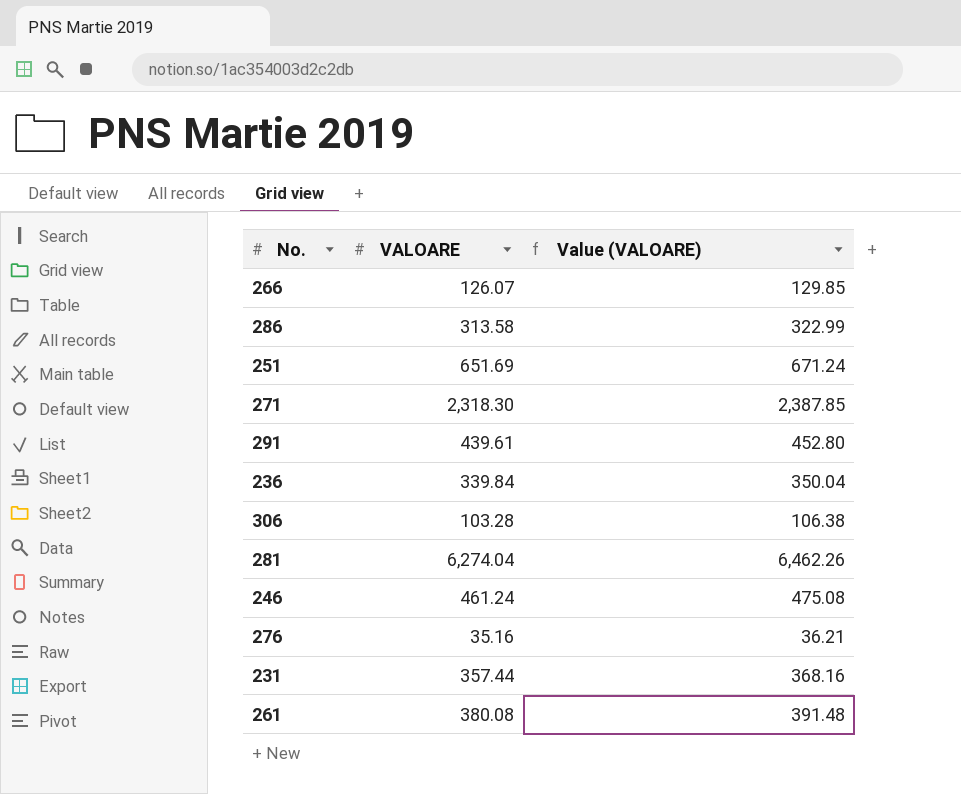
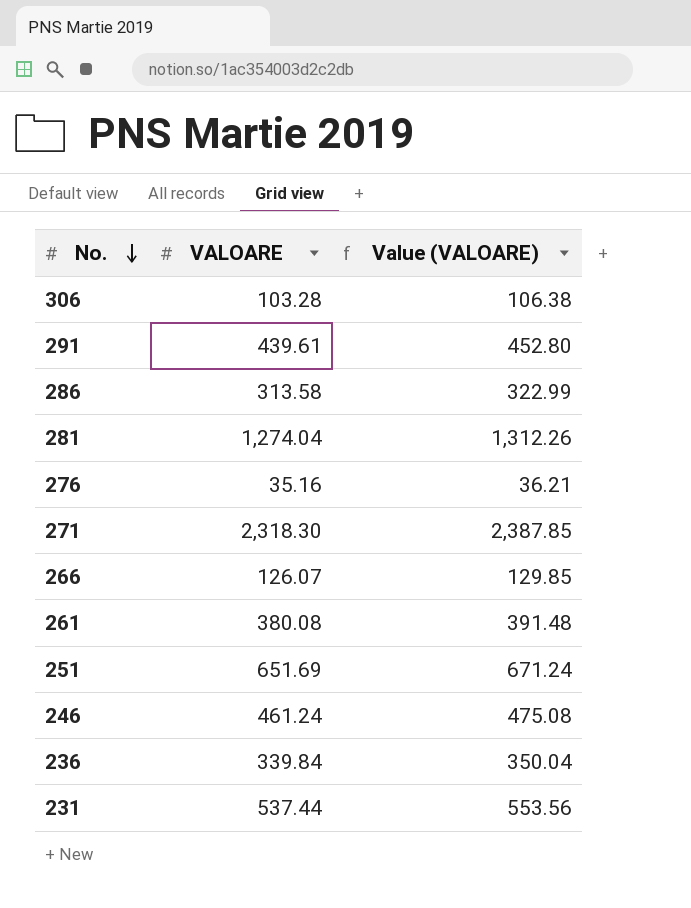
row order: none -> No. descending
281 | VALOARE: 6,274.04 -> 1,274.04
281 | Value (VALOARE): 6,462.26 -> 1,312.26
231 | VALOARE: 357.44 -> 537.44
231 | Value (VALOARE): 368.16 -> 553.56

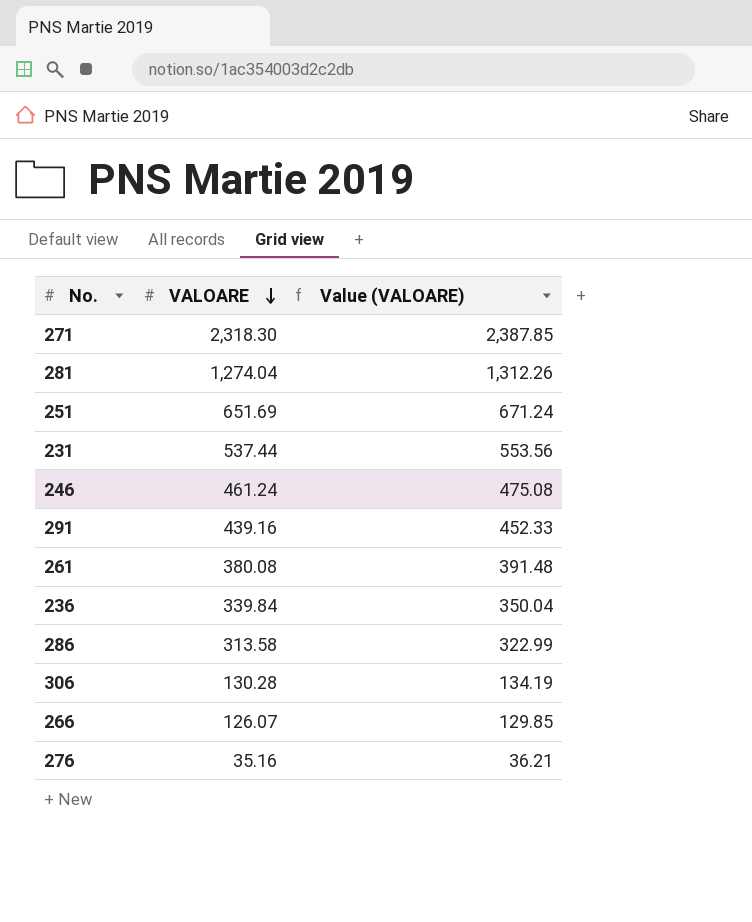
row order: No. descending -> VALOARE descending
291 | VALOARE: 439.61 -> 439.16
291 | Value (VALOARE): 452.80 -> 452.33
306 | VALOARE: 103.28 -> 130.28
306 | Value (VALOARE): 106.38 -> 134.19

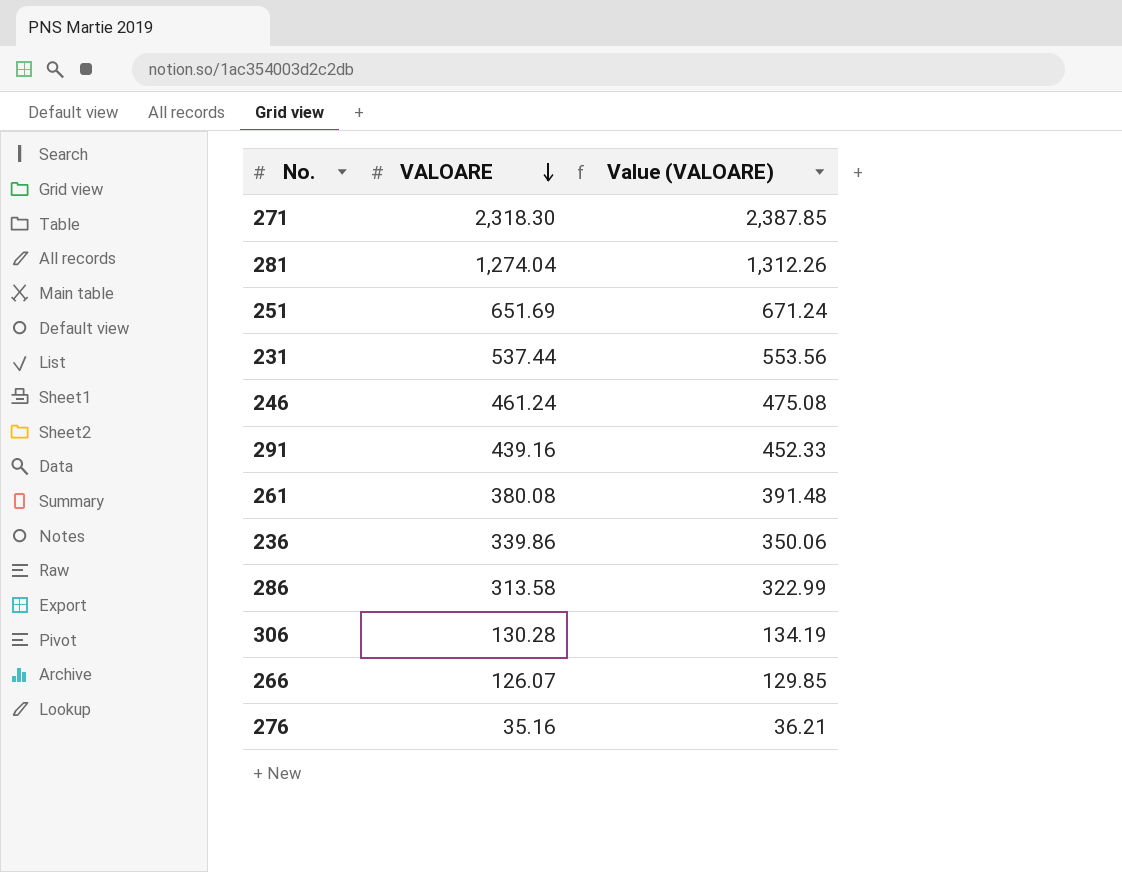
236 | VALOARE: 339.84 -> 339.86
236 | Value (VALOARE): 350.04 -> 350.06

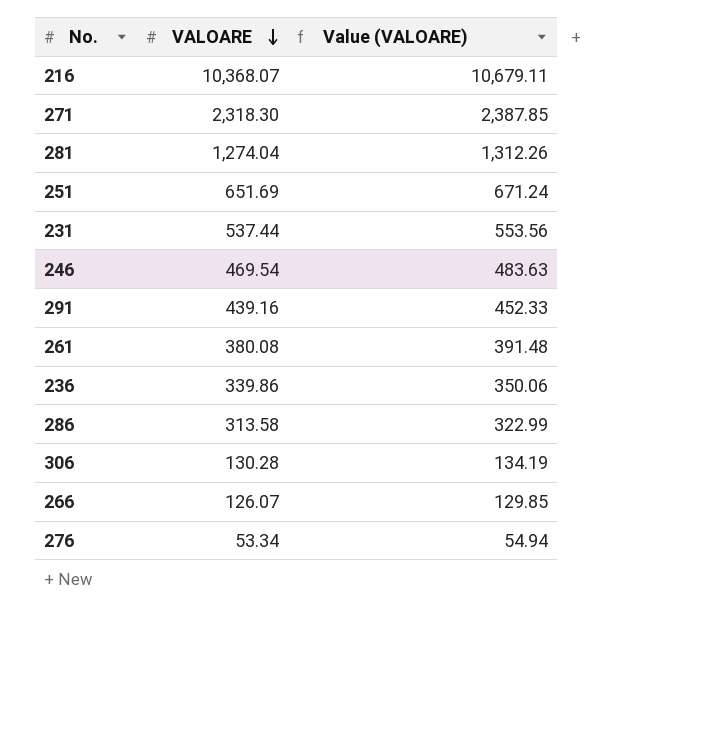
row 216: none -> 10,368.07 | 10,679.11
246 | VALOARE: 461.24 -> 469.54
246 | Value (VALOARE): 475.08 -> 483.63
276 | VALOARE: 35.16 -> 53.34
276 | Value (VALOARE): 36.21 -> 54.94

